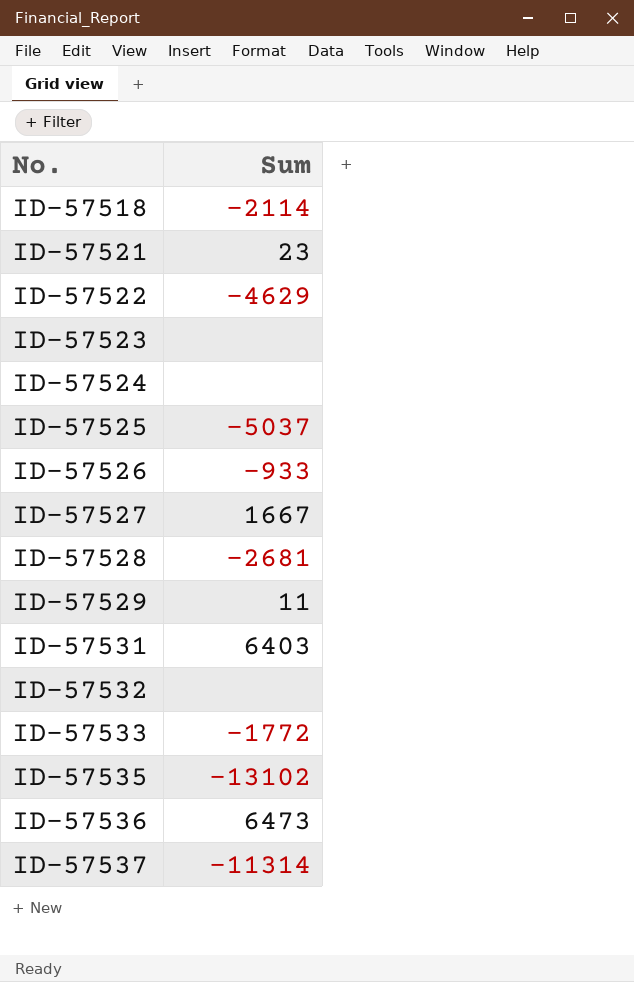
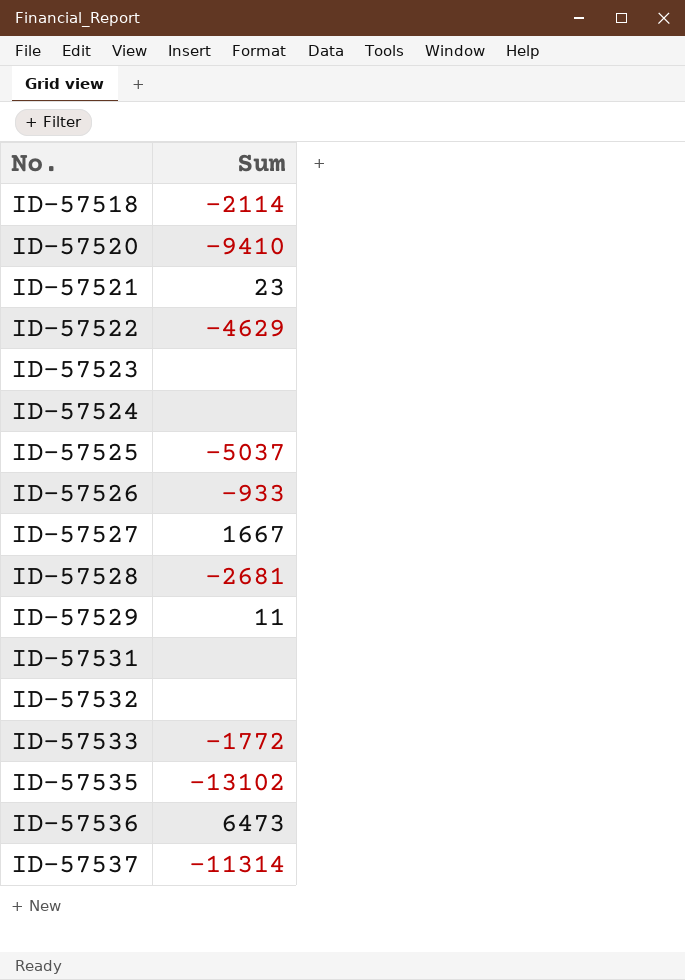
row ID-57520: none -> -9410
ID-57531 | Sum: 6403 -> none

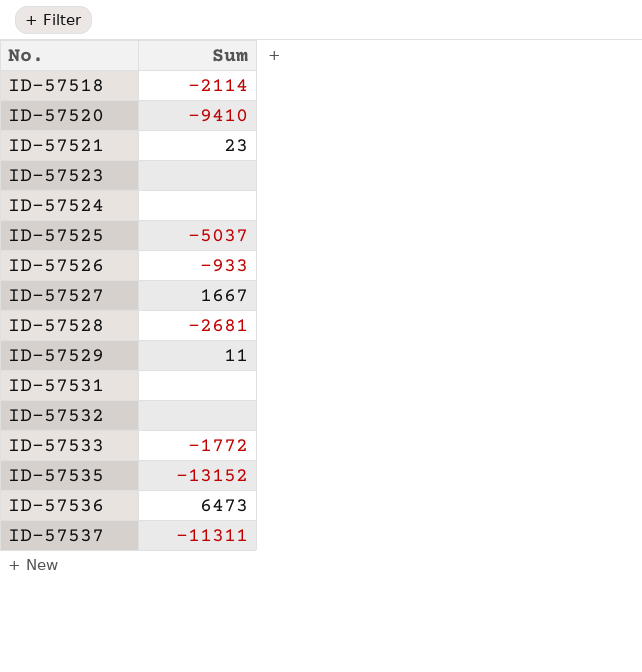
row ID-57522: -4629 -> none
ID-57535 | Sum: -13102 -> -13152
ID-57537 | Sum: -11314 -> -11311

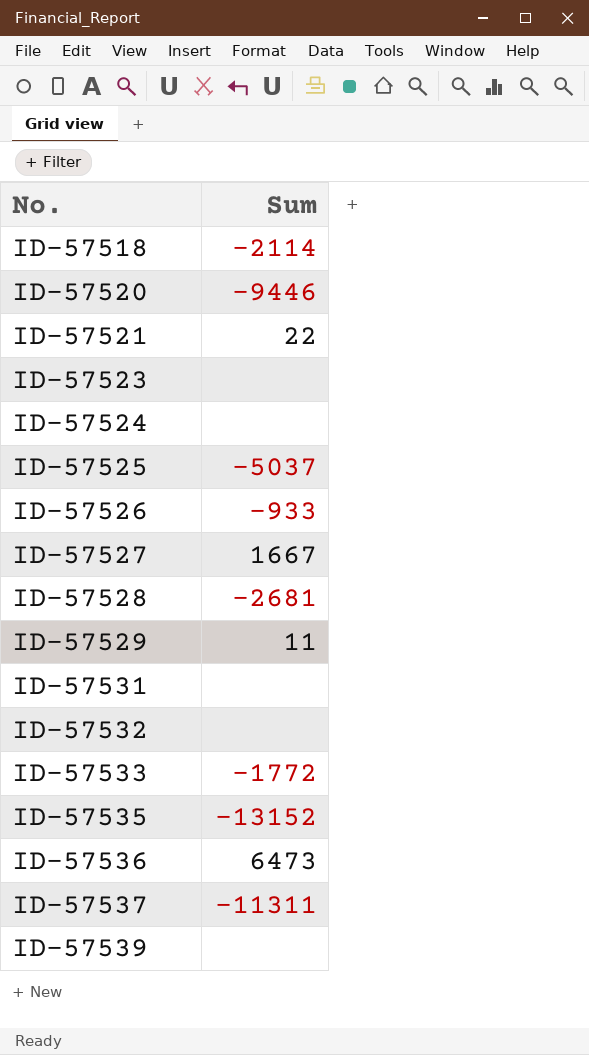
ID-57520 | Sum: -9410 -> -9446
ID-57521 | Sum: 23 -> 22
row ID-57539: none -> none

